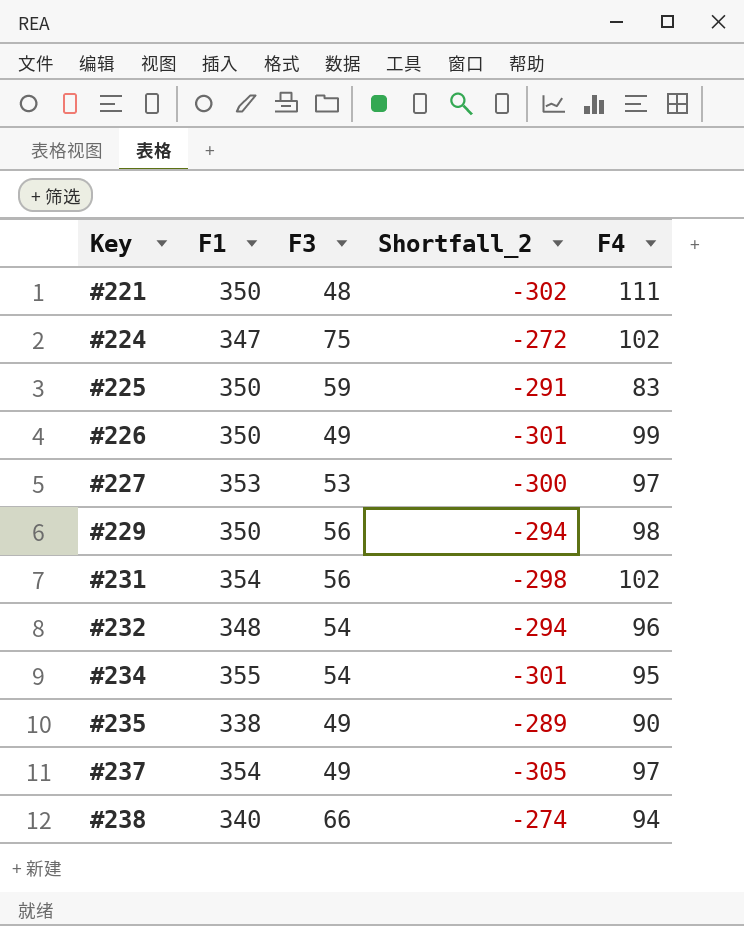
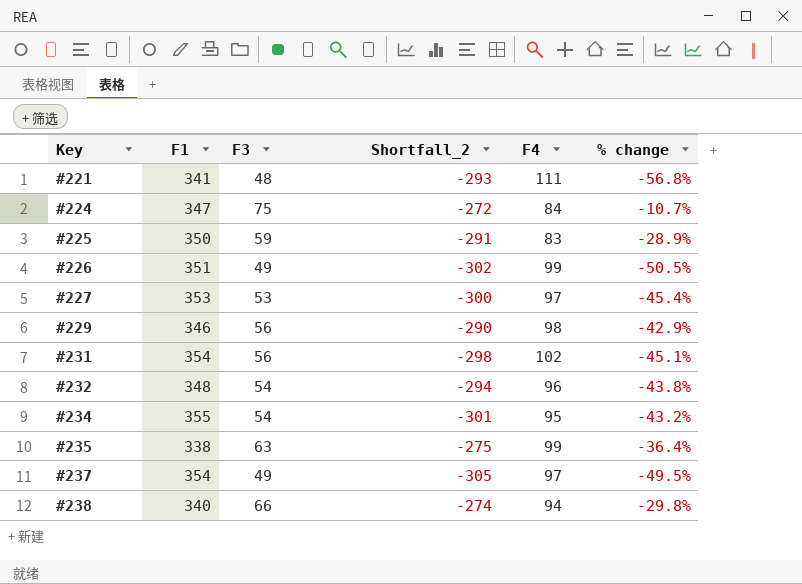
column % change | formula: none -> ([F3] - [F4]) / [F4]
#221 | F1: 350 -> 341
#221 | Shortfall_2: -302 -> -293
#224 | F4: 102 -> 84
#226 | F1: 350 -> 351
#226 | Shortfall_2: -301 -> -302
#229 | F1: 350 -> 346
#229 | Shortfall_2: -294 -> -290
#235 | F3: 49 -> 63
#235 | Shortfall_2: -289 -> -275
#235 | F4: 90 -> 99

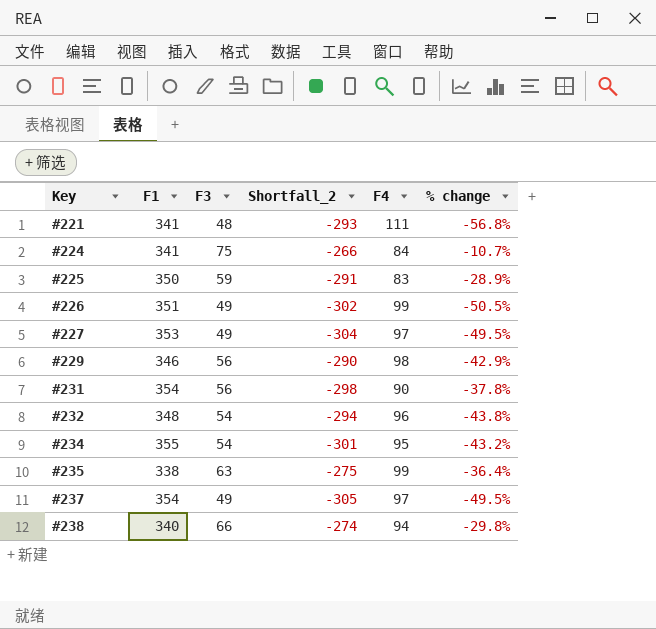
#224 | F1: 347 -> 341
#224 | Shortfall_2: -272 -> -266
#227 | F3: 53 -> 49
#227 | Shortfall_2: -300 -> -304
#227 | % change: -45.4% -> -49.5%
#231 | F4: 102 -> 90
#231 | % change: -45.1% -> -37.8%

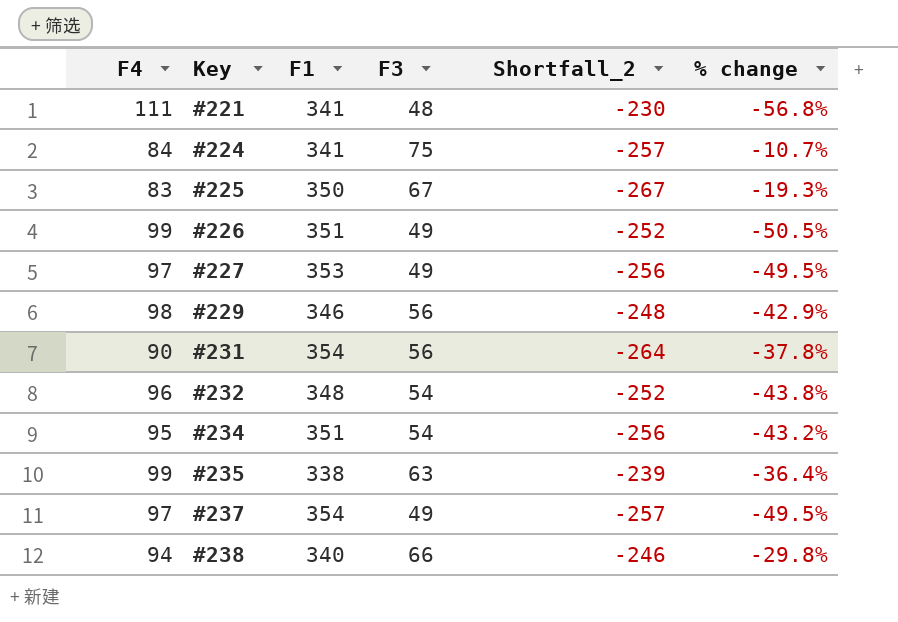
column F4 | position: 5 -> 1
column Shortfall_2 | formula: [F3] - [F1] -> [F4] - [F1]
#225 | F3: 59 -> 67
#225 | % change: -28.9% -> -19.3%
#234 | F1: 355 -> 351

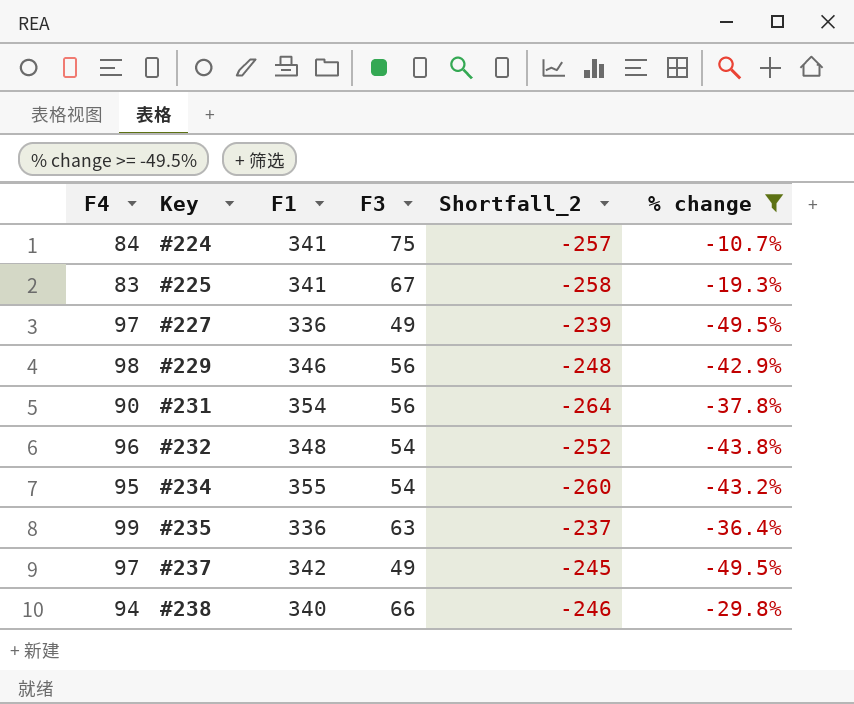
filter: none -> % change >= -49.5%
#225 | F1: 350 -> 341
#225 | Shortfall_2: -267 -> -258
#227 | F1: 353 -> 336
#227 | Shortfall_2: -256 -> -239
#234 | F1: 351 -> 355
#234 | Shortfall_2: -256 -> -260
#235 | F1: 338 -> 336
#235 | Shortfall_2: -239 -> -237
#237 | F1: 354 -> 342
#237 | Shortfall_2: -257 -> -245

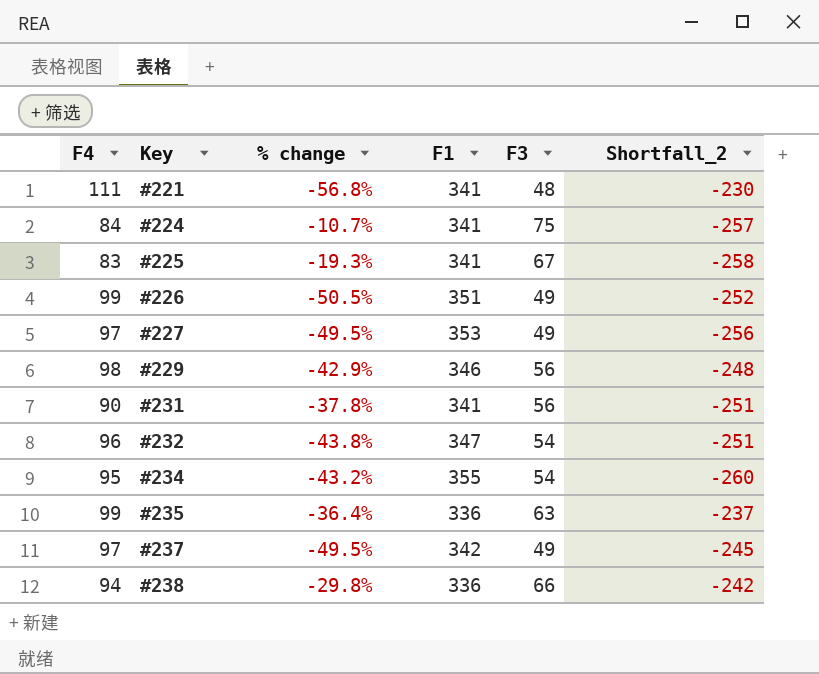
filter: % change >= -49.5% -> none
column % change | position: 6 -> 3
#227 | F1: 336 -> 353
#227 | Shortfall_2: -239 -> -256
#231 | F1: 354 -> 341
#231 | Shortfall_2: -264 -> -251
#232 | F1: 348 -> 347
#232 | Shortfall_2: -252 -> -251
#238 | F1: 340 -> 336
#238 | Shortfall_2: -246 -> -242

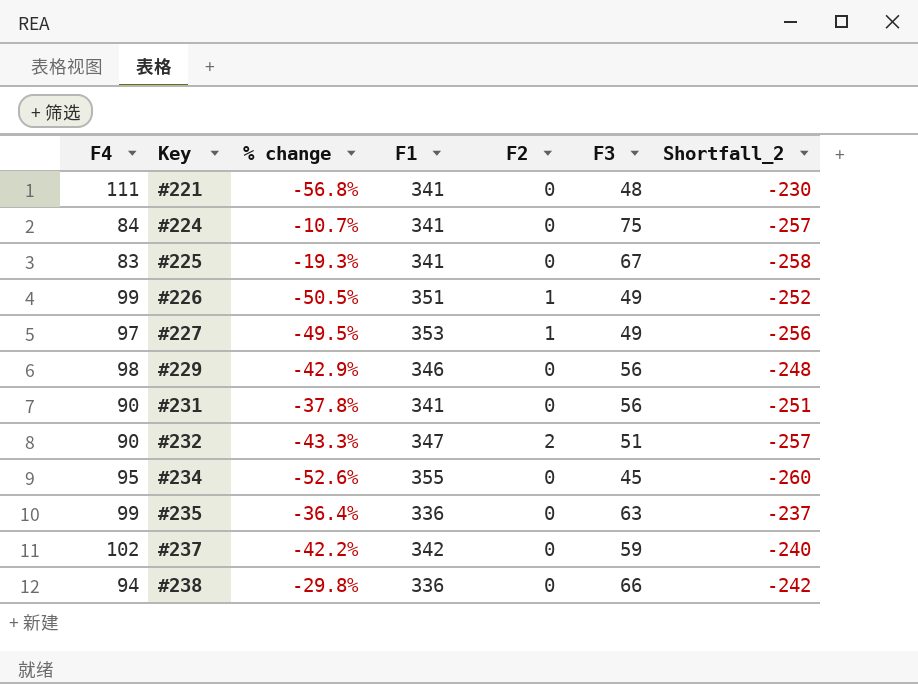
column F2 | position: none -> 5
#232 | F4: 96 -> 90
#232 | % change: -43.8% -> -43.3%
#232 | F3: 54 -> 51
#232 | Shortfall_2: -251 -> -257
#234 | % change: -43.2% -> -52.6%
#234 | F3: 54 -> 45
#237 | F4: 97 -> 102
#237 | % change: -49.5% -> -42.2%
#237 | F3: 49 -> 59
#237 | Shortfall_2: -245 -> -240

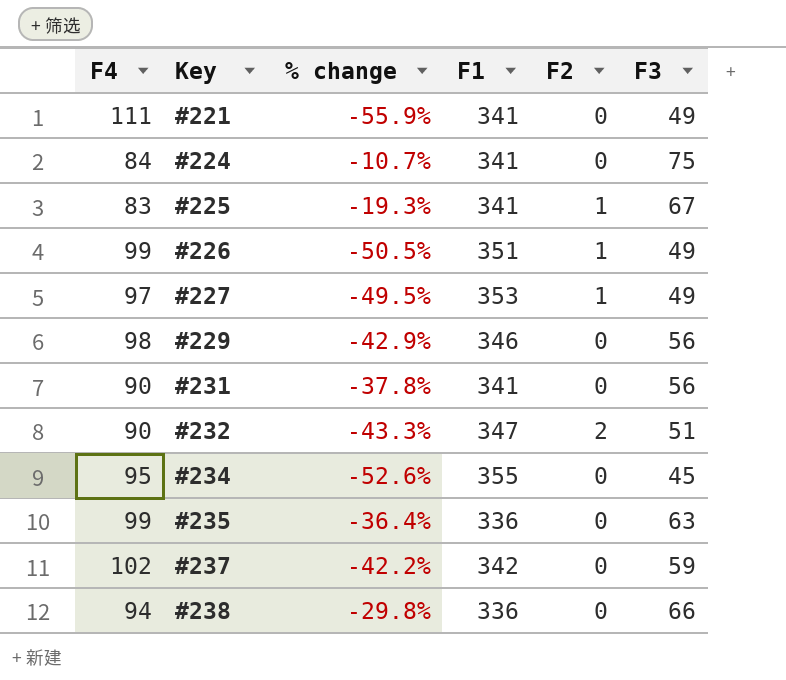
column Shortfall_2 | formula: [F4] - [F1] -> none
#221 | % change: -56.8% -> -55.9%
#221 | F3: 48 -> 49
#225 | F2: 0 -> 1

